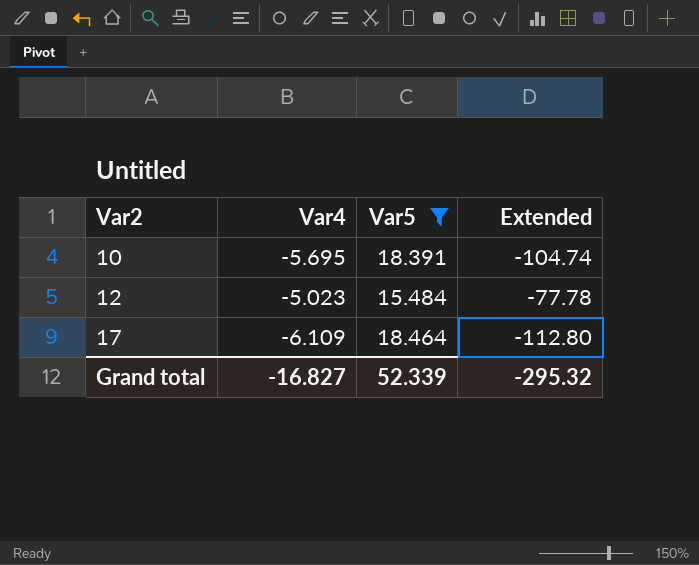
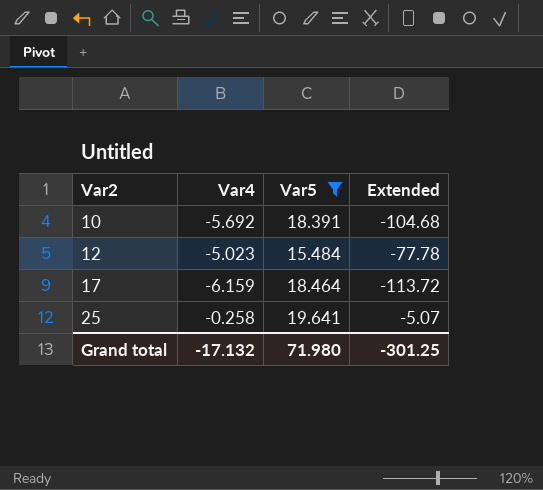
10 | Var4: -5.695 -> -5.692
10 | Extended: -104.74 -> -104.68
17 | Var4: -6.109 -> -6.159
17 | Extended: -112.80 -> -113.72
row 25: none -> -0.258 | 19.641 | -5.07
Grand total | Var4: -16.827 -> -17.132
Grand total | Var5: 52.339 -> 71.980
Grand total | Extended: -295.32 -> -301.25

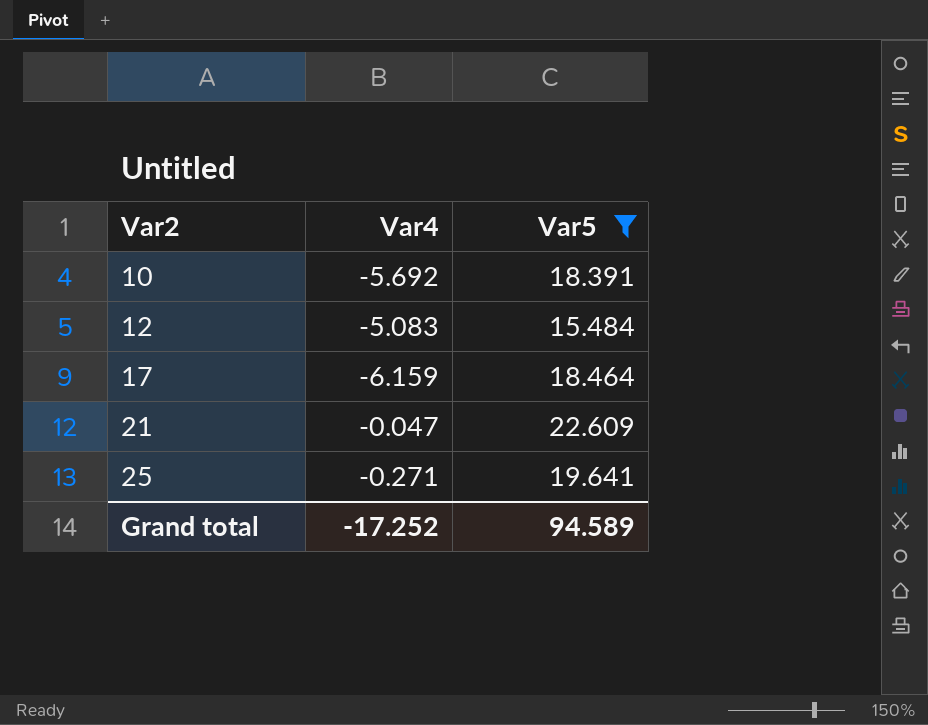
column Extended | formula: [Var4] * [Var5] -> none
12 | Var4: -5.023 -> -5.083
row 21: none -> -0.047 | 22.609
25 | Var4: -0.258 -> -0.271
Grand total | Var4: -17.132 -> -17.252
Grand total | Var5: 71.980 -> 94.589

